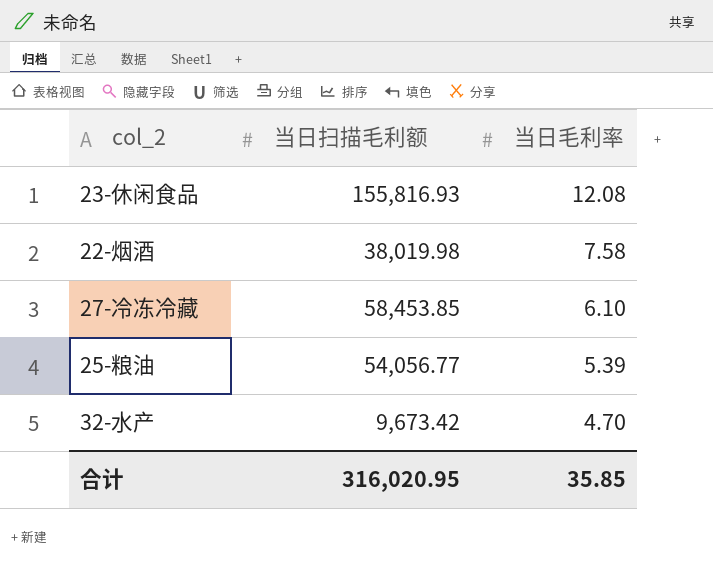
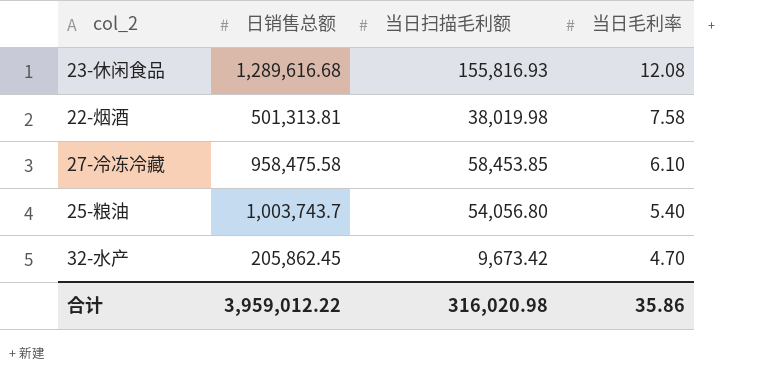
column 日销售总额 | position: none -> 2
25-粮油 | 当日扫描毛利额: 54,056.77 -> 54,056.80
25-粮油 | 当日毛利率: 5.39 -> 5.40
合计 | 当日扫描毛利额: 316,020.95 -> 316,020.98
合计 | 当日毛利率: 35.85 -> 35.86

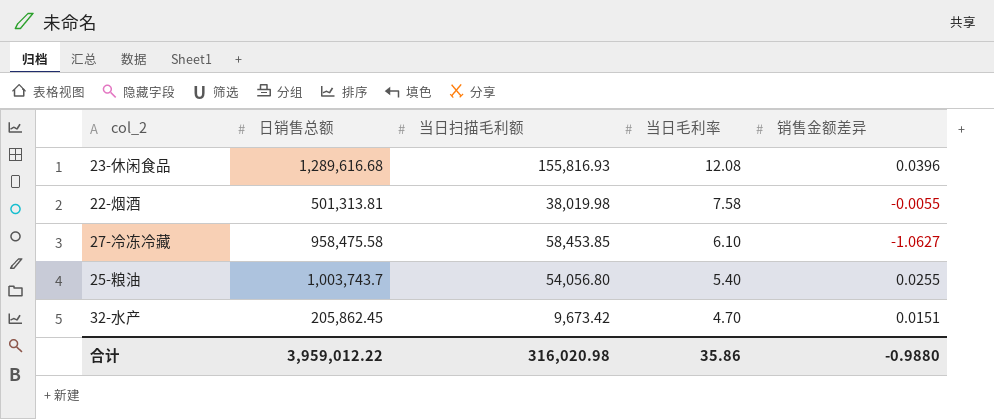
column 销售金额差异 | position: none -> 5

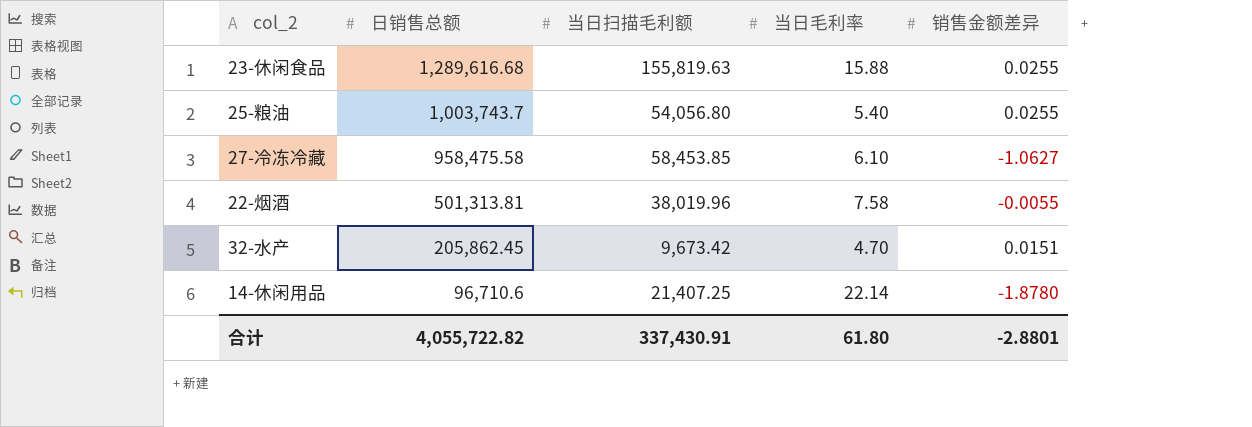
row order: 当日毛利率 descending -> 日销售总额 descending
23-休闲食品 | 当日扫描毛利额: 155,816.93 -> 155,819.63
23-休闲食品 | 当日毛利率: 12.08 -> 15.88
23-休闲食品 | 销售金额差异: 0.0396 -> 0.0255
22-烟酒 | 当日扫描毛利额: 38,019.98 -> 38,019.96
row 14-休闲用品: none -> 96,710.6 | 21,407.25 | 22.14 | -1.8780
合计 | 日销售总额: 3,959,012.22 -> 4,055,722.82
合计 | 当日扫描毛利额: 316,020.98 -> 337,430.91
合计 | 当日毛利率: 35.86 -> 61.80
合计 | 销售金额差异: -0.9880 -> -2.8801

